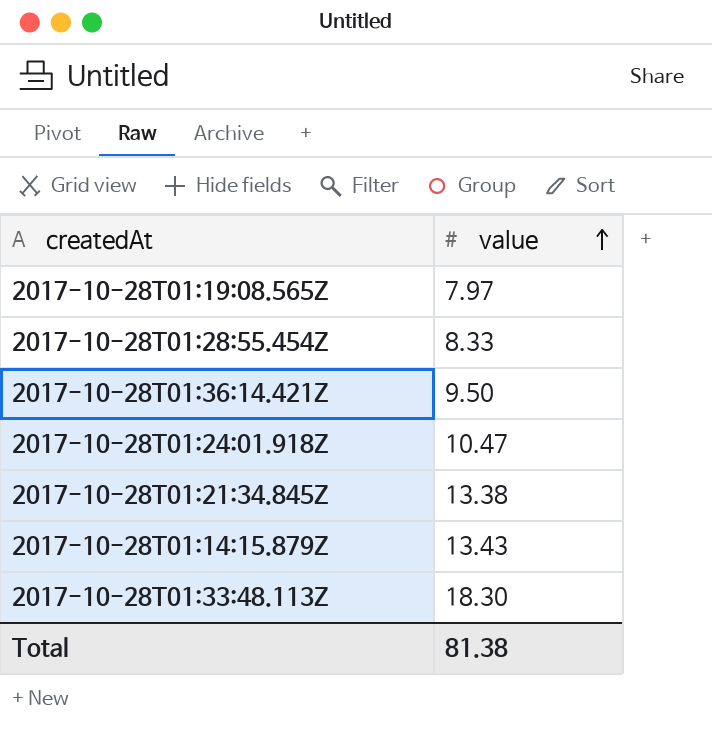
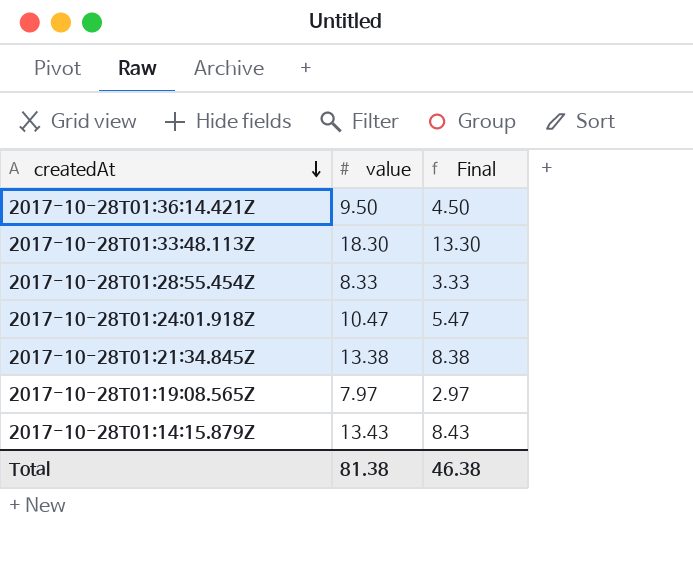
row order: value ascending -> createdAt descending
column Final | formula: none -> [value] - 5

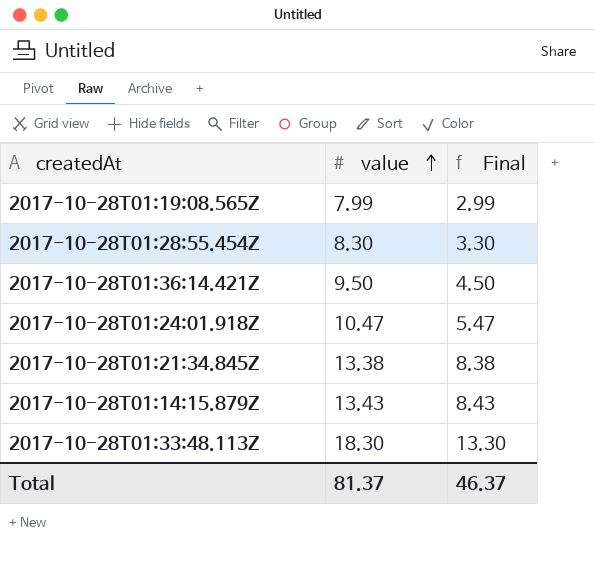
row order: createdAt descending -> value ascending
2017-10-28T01:19:08.565Z | value: 7.97 -> 7.99
2017-10-28T01:19:08.565Z | Final: 2.97 -> 2.99
2017-10-28T01:28:55.454Z | value: 8.33 -> 8.30
2017-10-28T01:28:55.454Z | Final: 3.33 -> 3.30
Total | value: 81.38 -> 81.37
Total | Final: 46.38 -> 46.37

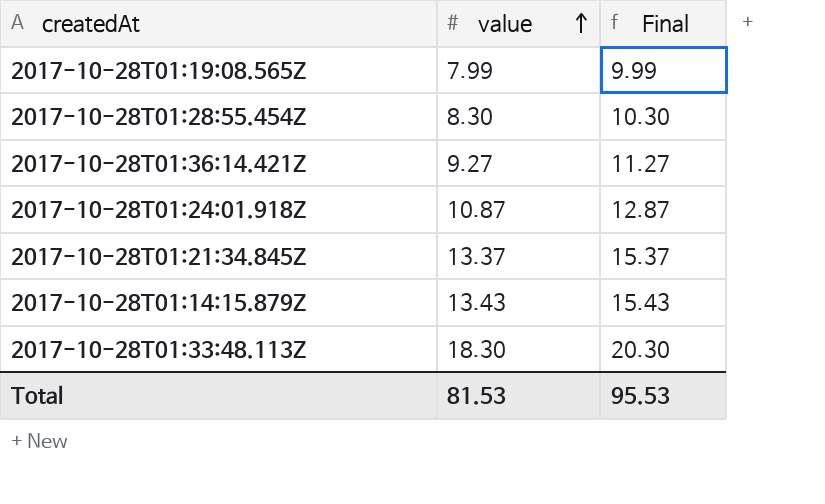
column Final | formula: [value] - 5 -> [value] + 2
2017-10-28T01:36:14.421Z | value: 9.50 -> 9.27
2017-10-28T01:24:01.918Z | value: 10.47 -> 10.87
2017-10-28T01:21:34.845Z | value: 13.38 -> 13.37
Total | value: 81.37 -> 81.53
Total | Final: 46.37 -> 95.53

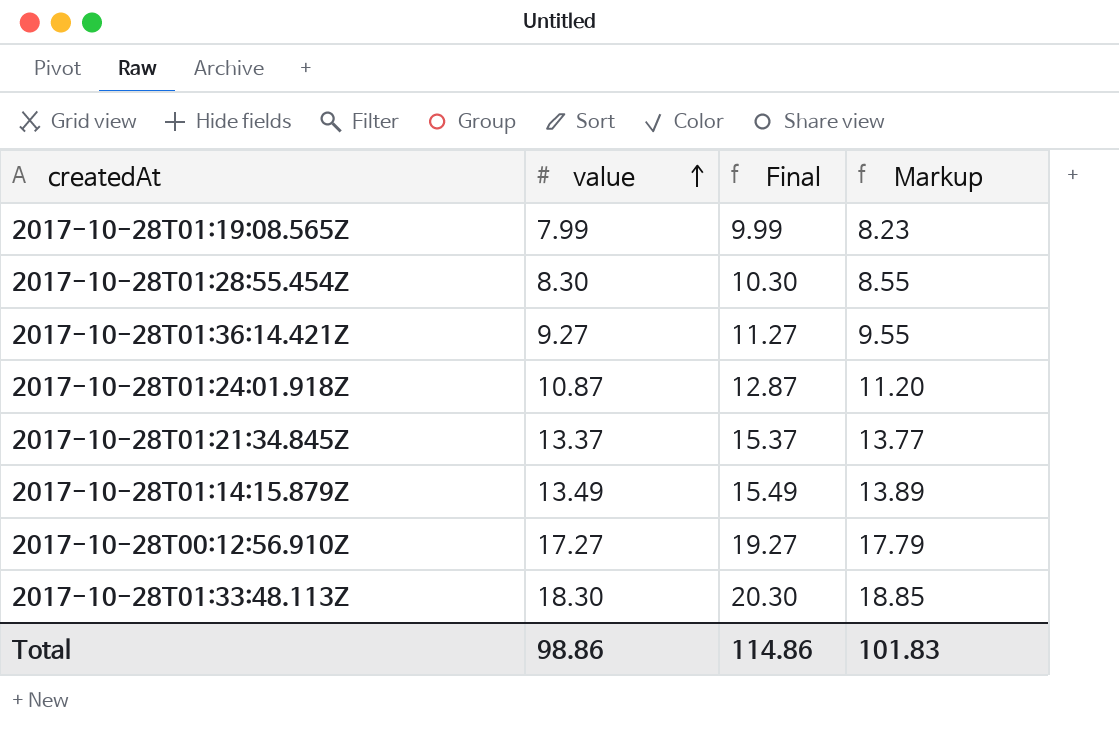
column Markup | formula: none -> [value] * 1.03
2017-10-28T01:14:15.879Z | value: 13.43 -> 13.49
2017-10-28T01:14:15.879Z | Final: 15.43 -> 15.49
row 2017-10-28T00:12:56.910Z: none -> 17.27 | 19.27 | 17.79
Total | value: 81.53 -> 98.86
Total | Final: 95.53 -> 114.86

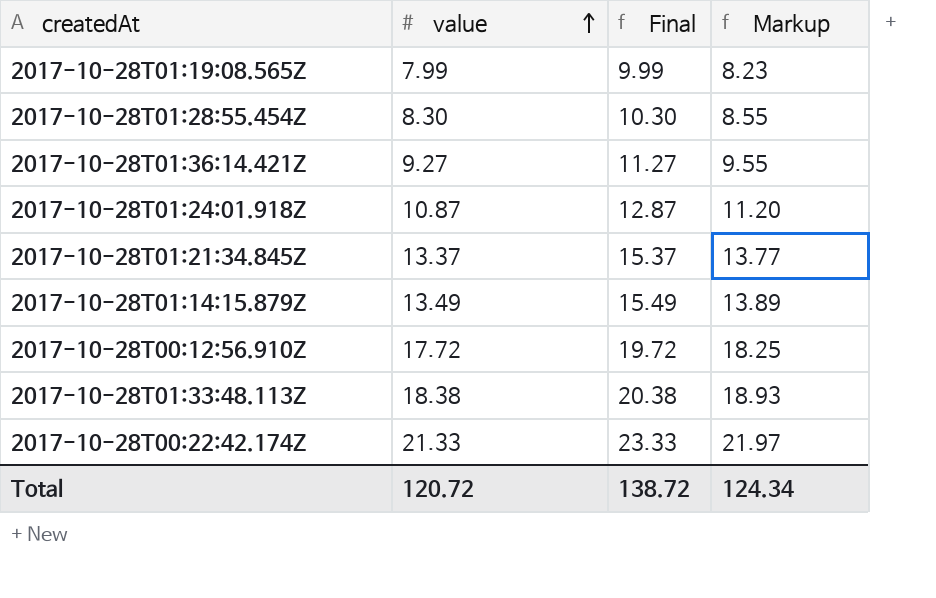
2017-10-28T00:12:56.910Z | value: 17.27 -> 17.72
2017-10-28T00:12:56.910Z | Final: 19.27 -> 19.72
2017-10-28T00:12:56.910Z | Markup: 17.79 -> 18.25
2017-10-28T01:33:48.113Z | value: 18.30 -> 18.38
2017-10-28T01:33:48.113Z | Final: 20.30 -> 20.38
2017-10-28T01:33:48.113Z | Markup: 18.85 -> 18.93
row 2017-10-28T00:22:42.174Z: none -> 21.33 | 23.33 | 21.97
Total | value: 98.86 -> 120.72
Total | Final: 114.86 -> 138.72
Total | Markup: 101.83 -> 124.34

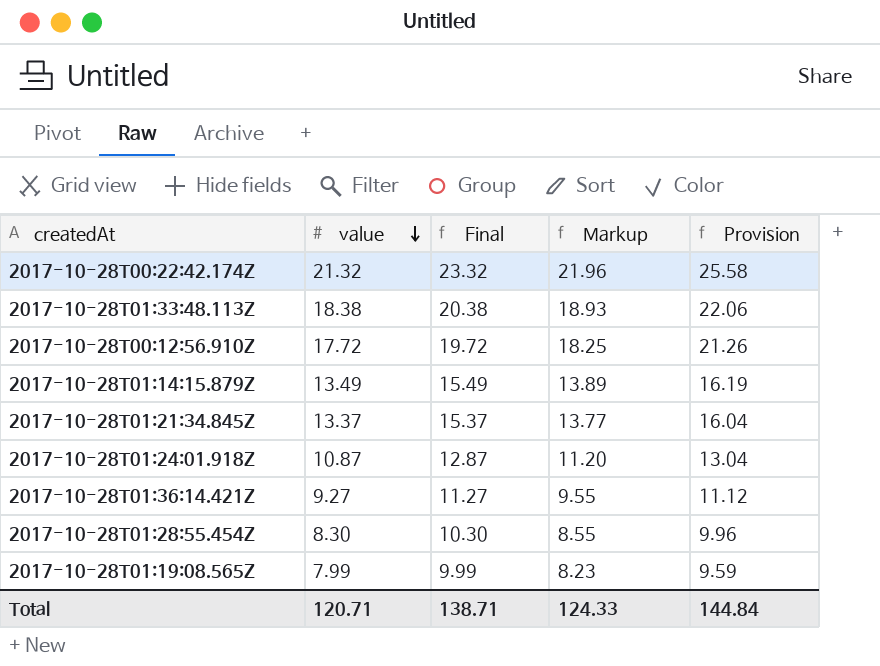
row order: value ascending -> value descending
column Provision | formula: none -> [value] * 1.2
2017-10-28T00:22:42.174Z | value: 21.33 -> 21.32
2017-10-28T00:22:42.174Z | Final: 23.33 -> 23.32
2017-10-28T00:22:42.174Z | Markup: 21.97 -> 21.96
Total | value: 120.72 -> 120.71
Total | Final: 138.72 -> 138.71
Total | Markup: 124.34 -> 124.33

